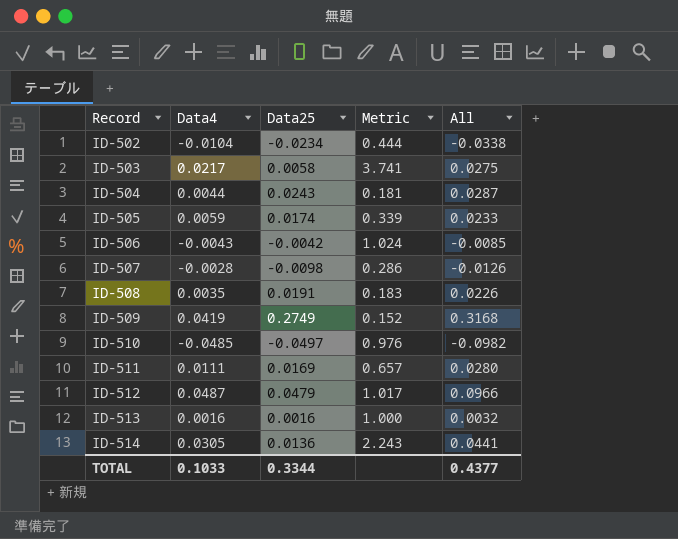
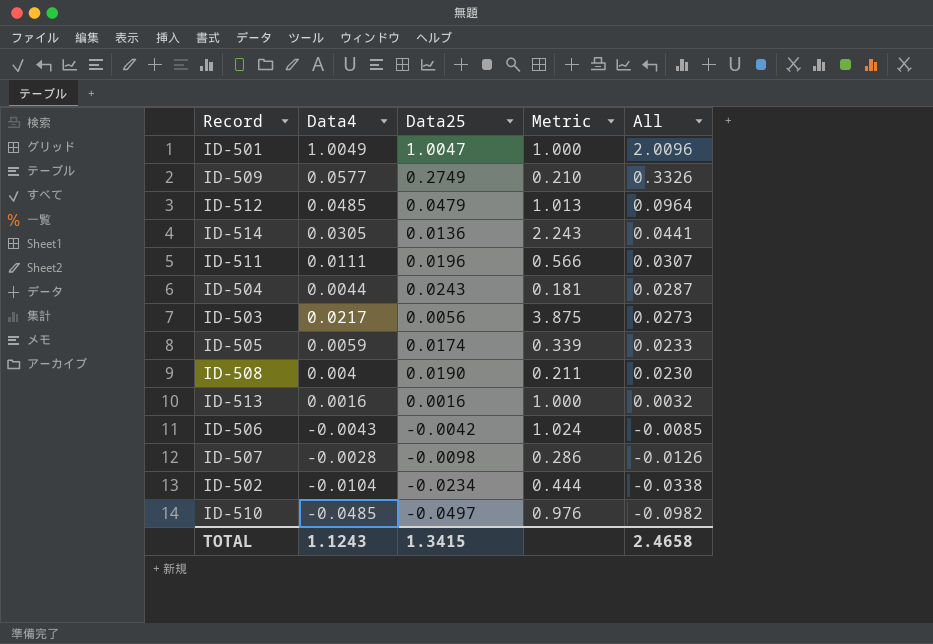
row order: Record ascending -> All descending
row ID-501: none -> 1.0049 | 1.0047 | 1.000 | 2.0096
ID-509 | Data4: 0.0419 -> 0.0577
ID-509 | Metric: 0.152 -> 0.210
ID-509 | All: 0.3168 -> 0.3326
ID-512 | Data4: 0.0487 -> 0.0485
ID-512 | Metric: 1.017 -> 1.013
ID-512 | All: 0.0966 -> 0.0964
ID-511 | Data25: 0.0169 -> 0.0196
ID-511 | Metric: 0.657 -> 0.566
ID-511 | All: 0.0280 -> 0.0307
ID-503 | Data25: 0.0058 -> 0.0056
ID-503 | Metric: 3.741 -> 3.875
ID-503 | All: 0.0275 -> 0.0273
ID-508 | Data4: 0.0035 -> 0.004
ID-508 | Data25: 0.0191 -> 0.0190
ID-508 | Metric: 0.183 -> 0.211
ID-508 | All: 0.0226 -> 0.0230
TOTAL | Data4: 0.1033 -> 1.1243
TOTAL | Data25: 0.3344 -> 1.3415
TOTAL | All: 0.4377 -> 2.4658

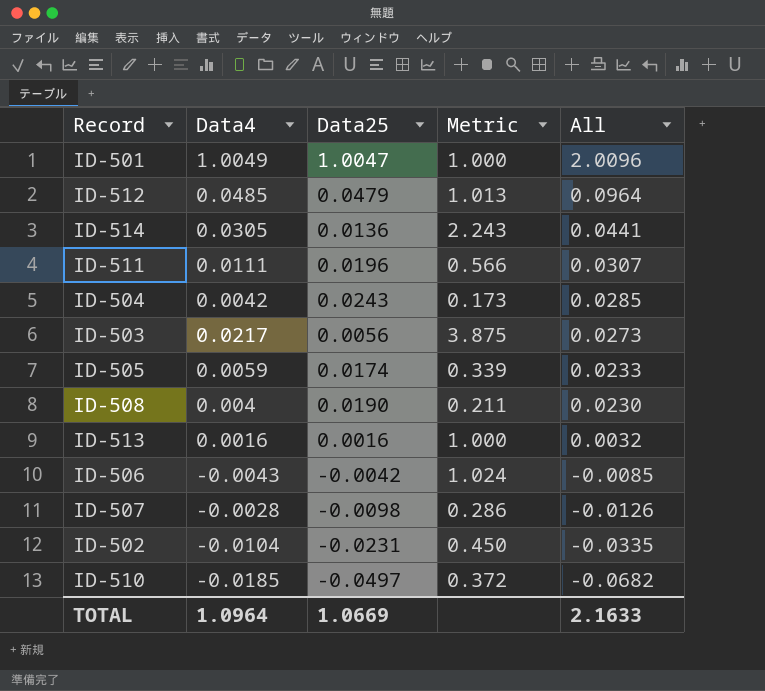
row ID-509: 0.0577 | 0.2749 | 0.210 | 0.3326 -> none
ID-504 | Data4: 0.0044 -> 0.0042
ID-504 | Metric: 0.181 -> 0.173
ID-504 | All: 0.0287 -> 0.0285
ID-502 | Data25: -0.0234 -> -0.0231
ID-502 | Metric: 0.444 -> 0.450
ID-502 | All: -0.0338 -> -0.0335
ID-510 | Data4: -0.0485 -> -0.0185
ID-510 | Metric: 0.976 -> 0.372
ID-510 | All: -0.0982 -> -0.0682
TOTAL | Data4: 1.1243 -> 1.0964
TOTAL | Data25: 1.3415 -> 1.0669
TOTAL | All: 2.4658 -> 2.1633

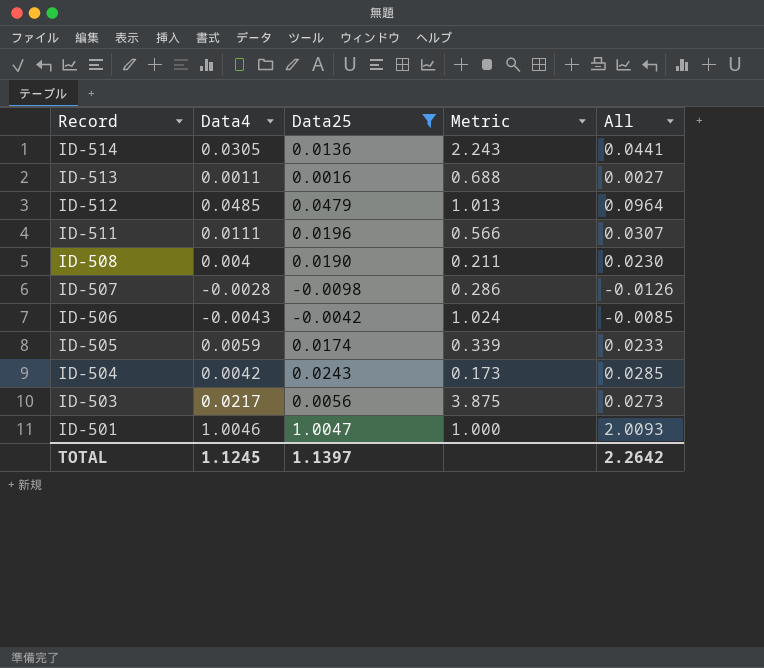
filter: none -> Data25 >= -0.0098
row order: All descending -> Record descending
ID-513 | Data4: 0.0016 -> 0.0011
ID-513 | Metric: 1.000 -> 0.688
ID-513 | All: 0.0032 -> 0.0027
ID-501 | Data4: 1.0049 -> 1.0046
ID-501 | All: 2.0096 -> 2.0093
TOTAL | Data4: 1.0964 -> 1.1245
TOTAL | Data25: 1.0669 -> 1.1397
TOTAL | All: 2.1633 -> 2.2642

